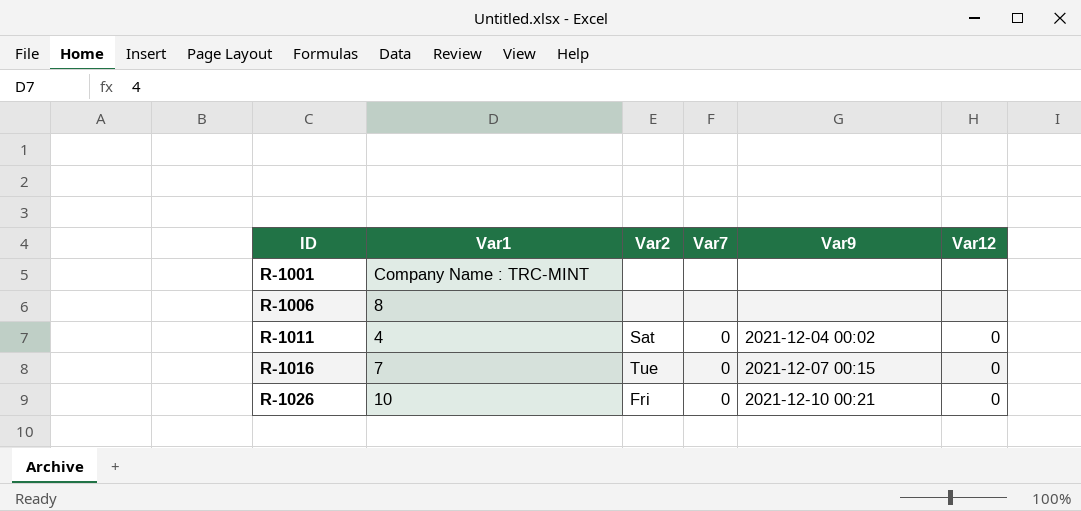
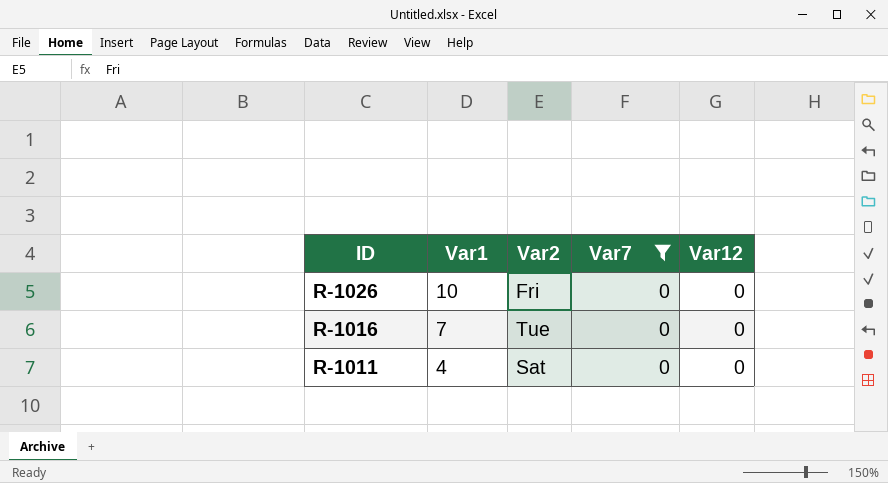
filter: none -> Var7 = 0
row order: ID ascending -> ID descending
column Var9 | position: 5 -> none

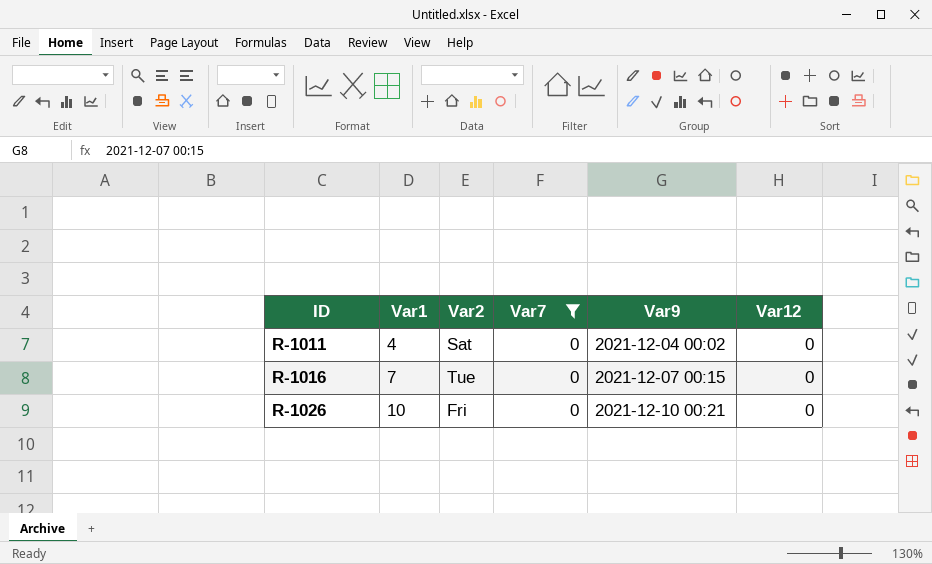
row order: ID descending -> ID ascending
column Var9 | position: none -> 5

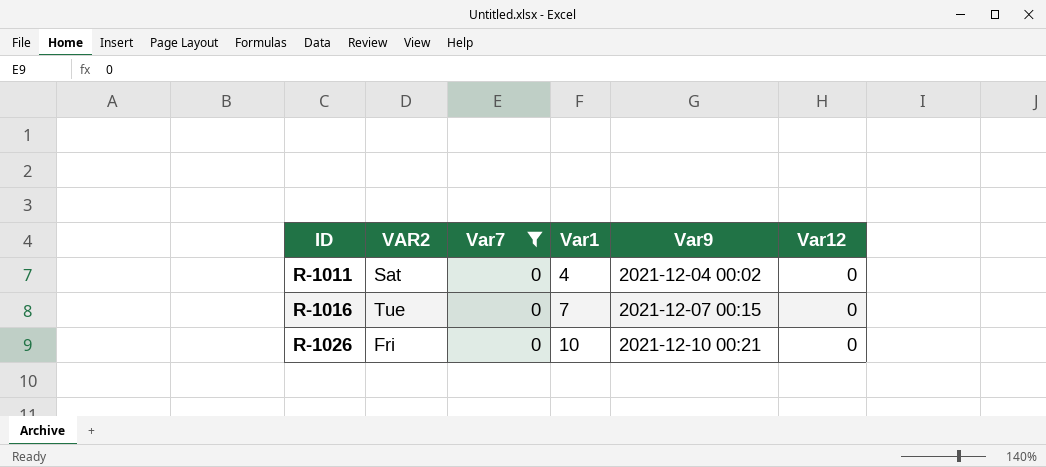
column name: Var2 -> VAR2
column Var1 | position: 2 -> 4

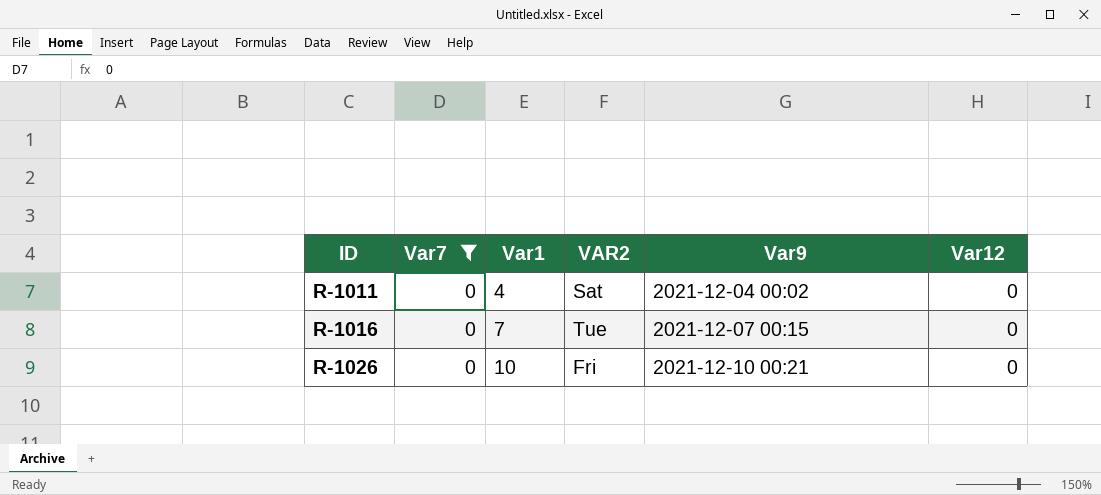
column VAR2 | position: 2 -> 4

